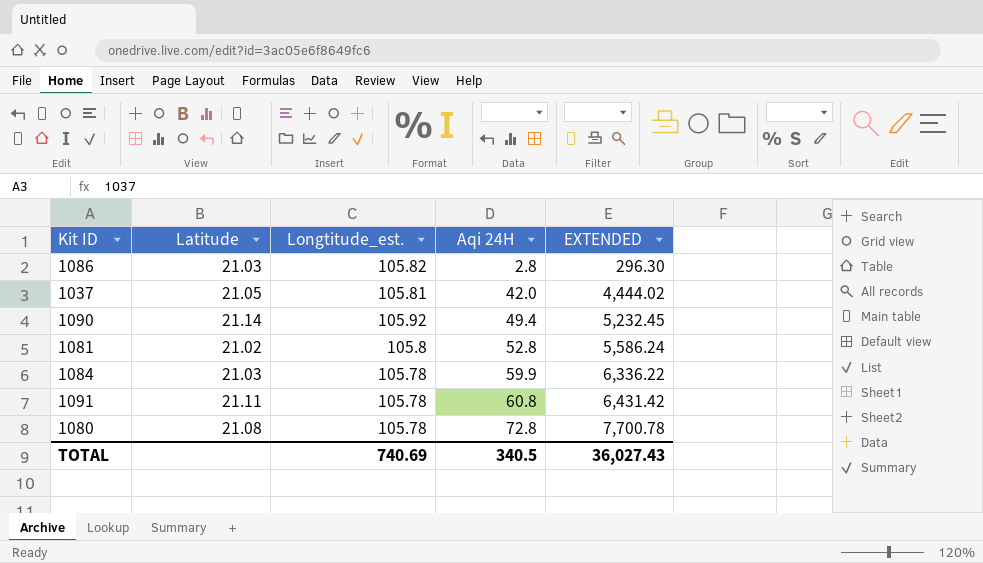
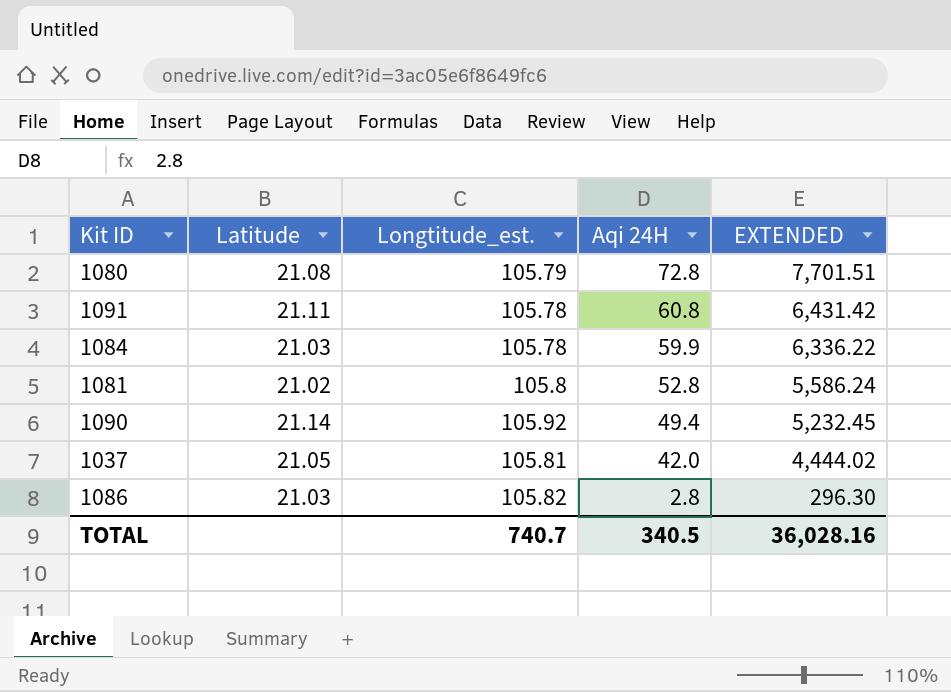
row order: Aqi 24H ascending -> Aqi 24H descending
1080 | Longtitude_est.: 105.78 -> 105.79
1080 | EXTENDED: 7,700.78 -> 7,701.51
TOTAL | Longtitude_est.: 740.69 -> 740.7
TOTAL | EXTENDED: 36,027.43 -> 36,028.16

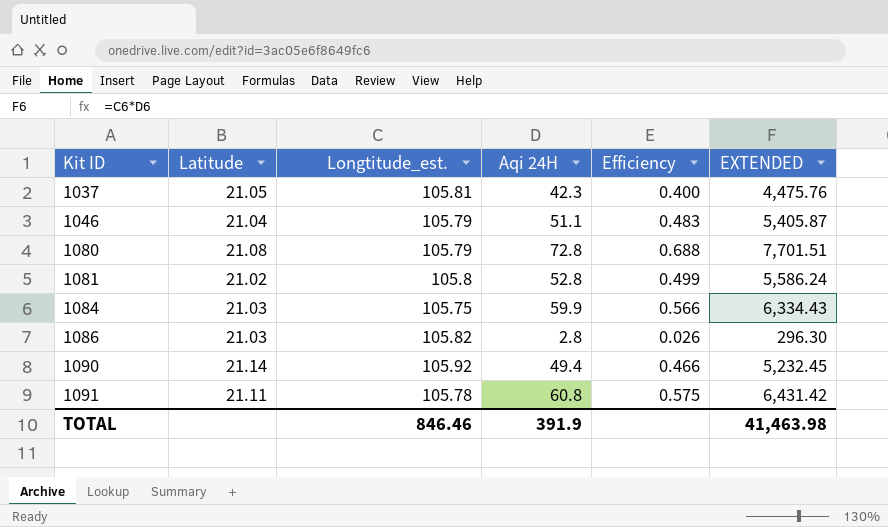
row order: Aqi 24H descending -> Kit ID ascending
column Efficiency | formula: none -> [Aqi 24H] / [Longtitude_est.]
1037 | Aqi 24H: 42.0 -> 42.3
1037 | EXTENDED: 4,444.02 -> 4,475.76
row 1046: none -> 21.04 | 105.79 | 51.1 | 0.483 | 5,405.87
1084 | Longtitude_est.: 105.78 -> 105.75
1084 | EXTENDED: 6,336.22 -> 6,334.43
TOTAL | Longtitude_est.: 740.7 -> 846.46
TOTAL | Aqi 24H: 340.5 -> 391.9
TOTAL | EXTENDED: 36,028.16 -> 41,463.98

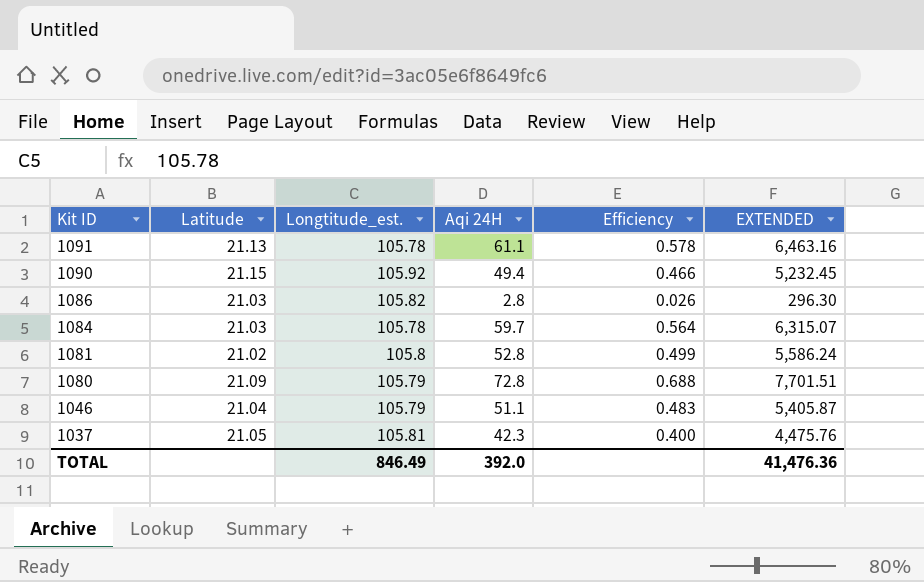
row order: Kit ID ascending -> Kit ID descending
1091 | Latitude: 21.11 -> 21.13
1091 | Aqi 24H: 60.8 -> 61.1
1091 | Efficiency: 0.575 -> 0.578
1091 | EXTENDED: 6,431.42 -> 6,463.16
1090 | Latitude: 21.14 -> 21.15
1084 | Longtitude_est.: 105.75 -> 105.78
1084 | Aqi 24H: 59.9 -> 59.7
1084 | Efficiency: 0.566 -> 0.564
1084 | EXTENDED: 6,334.43 -> 6,315.07
1080 | Latitude: 21.08 -> 21.09
TOTAL | Longtitude_est.: 846.46 -> 846.49
TOTAL | Aqi 24H: 391.9 -> 392.0
TOTAL | EXTENDED: 41,463.98 -> 41,476.36

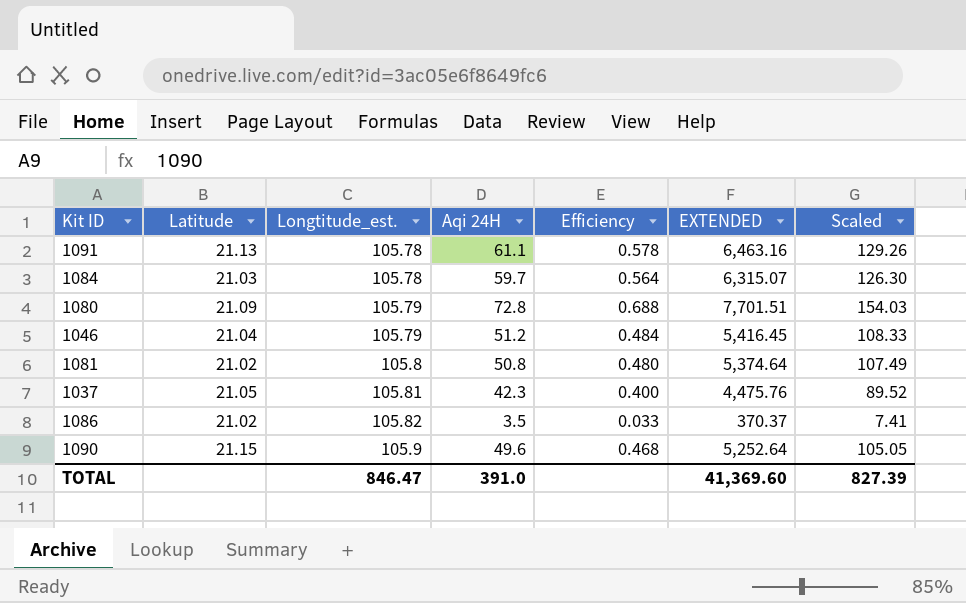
row order: Kit ID descending -> Longtitude_est. ascending
column Scaled | formula: none -> [EXTENDED] * 0.02
1046 | Aqi 24H: 51.1 -> 51.2
1046 | Efficiency: 0.483 -> 0.484
1046 | EXTENDED: 5,405.87 -> 5,416.45
1081 | Aqi 24H: 52.8 -> 50.8
1081 | Efficiency: 0.499 -> 0.480
1081 | EXTENDED: 5,586.24 -> 5,374.64
1086 | Latitude: 21.03 -> 21.02
1086 | Aqi 24H: 2.8 -> 3.5
1086 | Efficiency: 0.026 -> 0.033
1086 | EXTENDED: 296.30 -> 370.37
1090 | Longtitude_est.: 105.92 -> 105.9
1090 | Aqi 24H: 49.4 -> 49.6
1090 | Efficiency: 0.466 -> 0.468
1090 | EXTENDED: 5,232.45 -> 5,252.64
TOTAL | Longtitude_est.: 846.49 -> 846.47
TOTAL | Aqi 24H: 392.0 -> 391.0
TOTAL | EXTENDED: 41,476.36 -> 41,369.60

